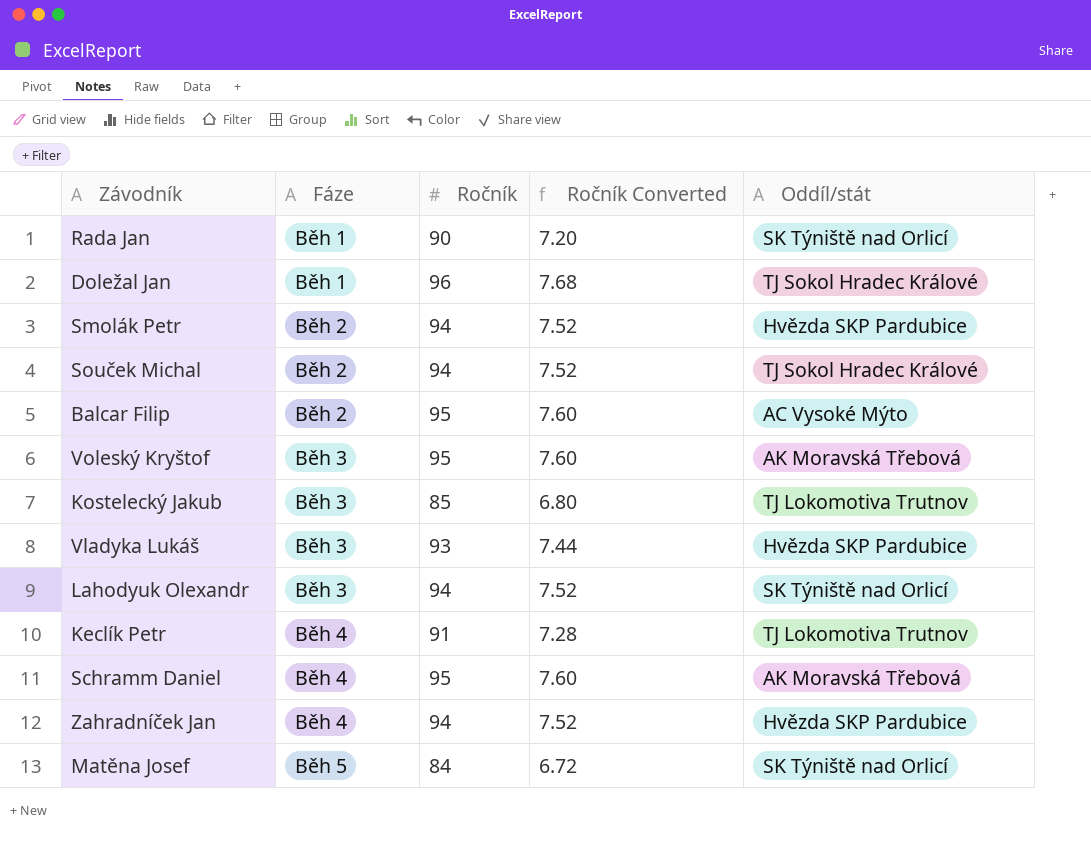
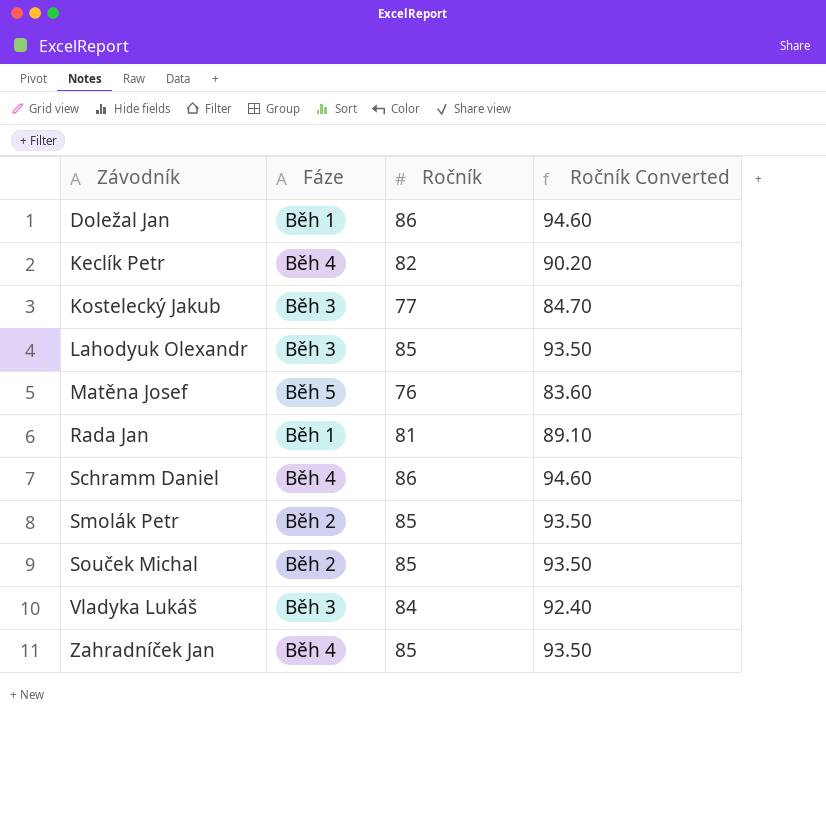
row order: Fáze ascending -> Závodník ascending
column Oddíl/stát | position: 5 -> none
column Ročník Converted | formula: [Ročník] * 0.08 -> [Ročník] * 1.1
row Balcar Filip: Běh 2 | 95 | 7.60 | AC Vysoké Mýto -> none
row Voleský Kryštof: Běh 3 | 95 | 7.60 | AK Moravská Třebová -> none
Doležal Jan | Ročník: 96 -> 86
Keclík Petr | Ročník: 91 -> 82
Kostelecký Jakub | Ročník: 85 -> 77
Lahodyuk Olexandr | Ročník: 94 -> 85
Matěna Josef | Ročník: 84 -> 76
Rada Jan | Ročník: 90 -> 81
Schramm Daniel | Ročník: 95 -> 86
Smolák Petr | Ročník: 94 -> 85
Souček Michal | Ročník: 94 -> 85
Vladyka Lukáš | Ročník: 93 -> 84
Zahradníček Jan | Ročník: 94 -> 85

